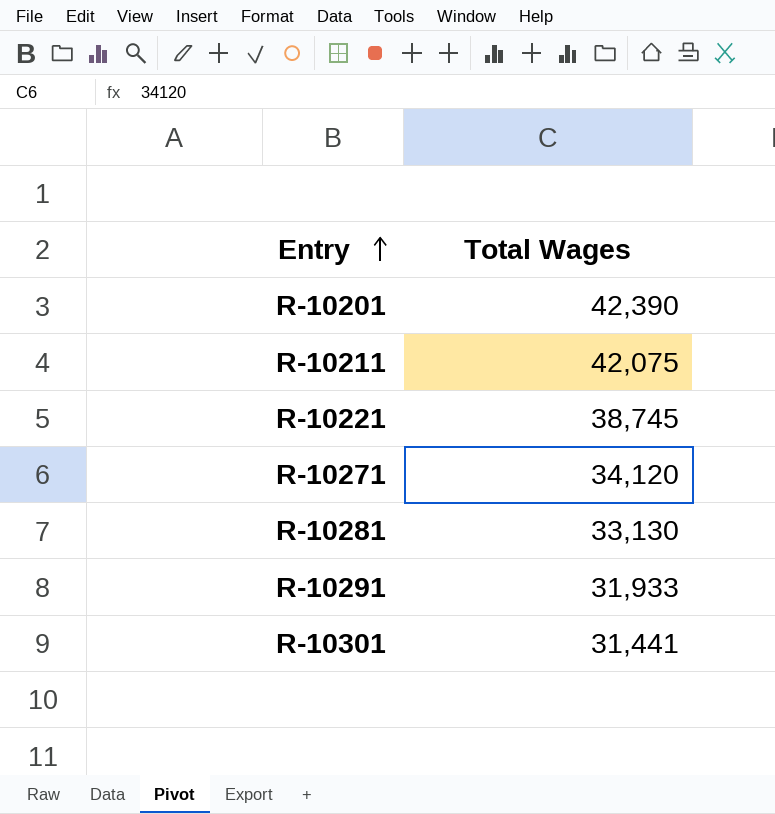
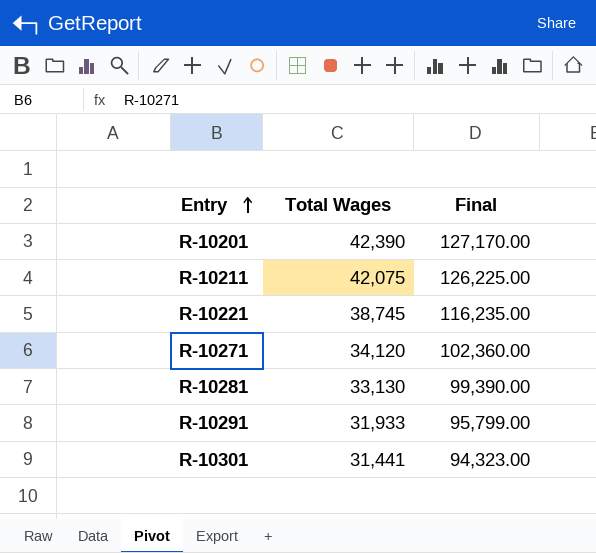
column Final | formula: none -> [Total Wages] * 3

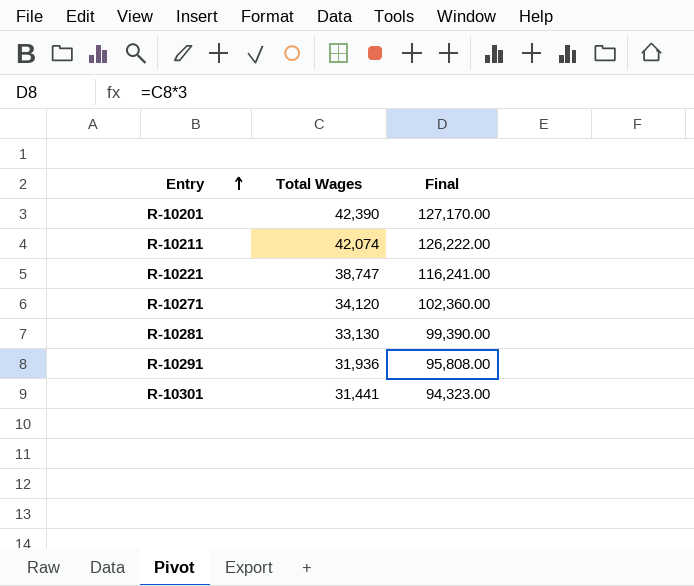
R-10211 | Total Wages: 42,075 -> 42,074
R-10211 | Final: 126,225.00 -> 126,222.00
R-10221 | Total Wages: 38,745 -> 38,747
R-10221 | Final: 116,235.00 -> 116,241.00
R-10291 | Total Wages: 31,933 -> 31,936
R-10291 | Final: 95,799.00 -> 95,808.00

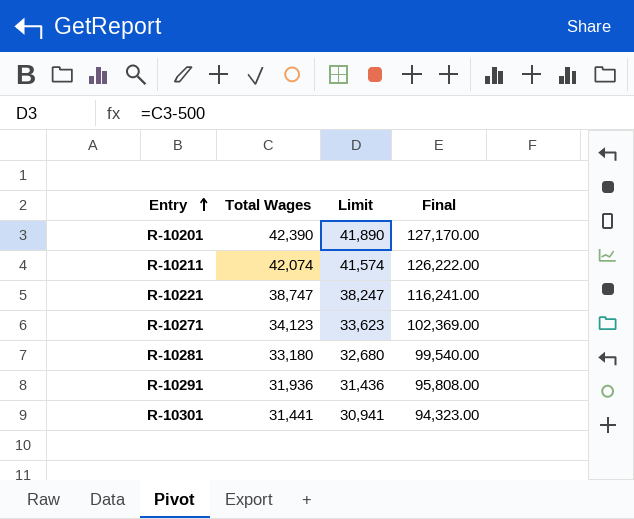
column Limit | formula: none -> [Total Wages] - 500
R-10271 | Total Wages: 34,120 -> 34,123
R-10271 | Final: 102,360.00 -> 102,369.00
R-10281 | Total Wages: 33,130 -> 33,180
R-10281 | Final: 99,390.00 -> 99,540.00

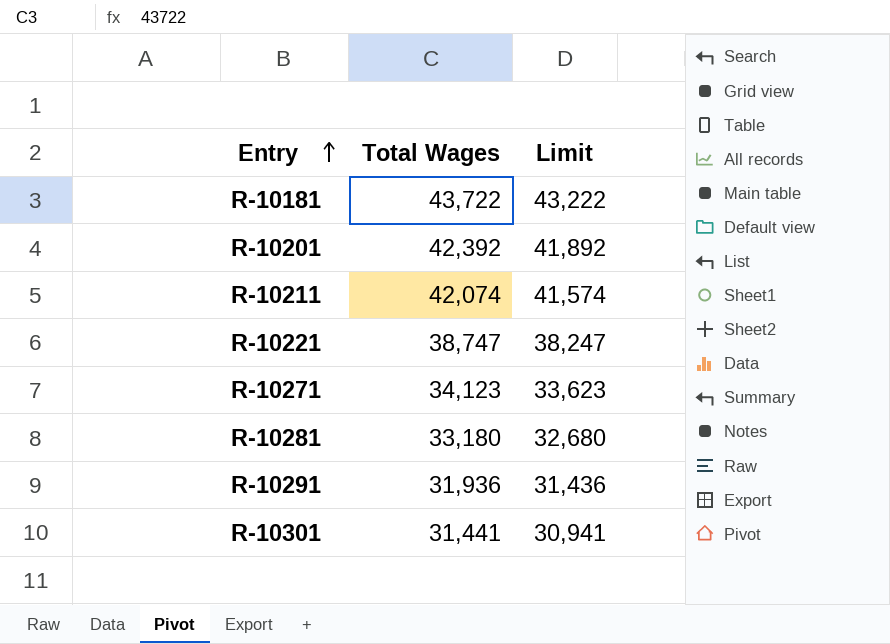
column Final | formula: [Total Wages] * 3 -> none
row R-10181: none -> 43,722 | 43,222
R-10201 | Total Wages: 42,390 -> 42,392
R-10201 | Limit: 41,890 -> 41,892

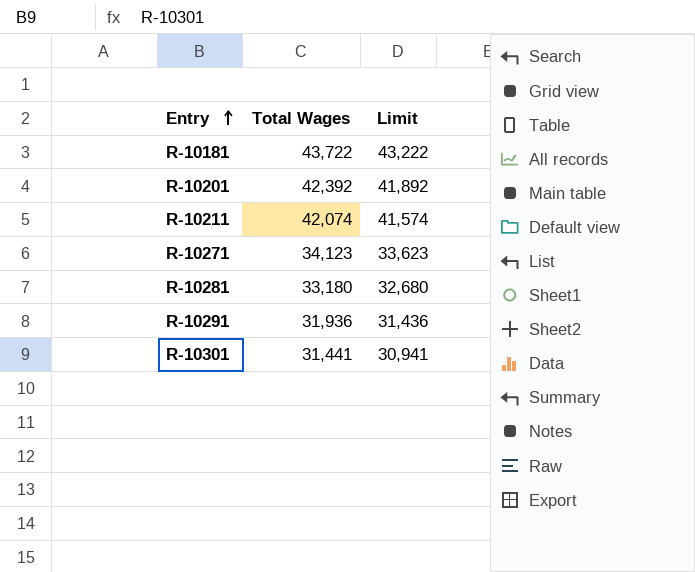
row R-10221: 38,747 | 38,247 -> none

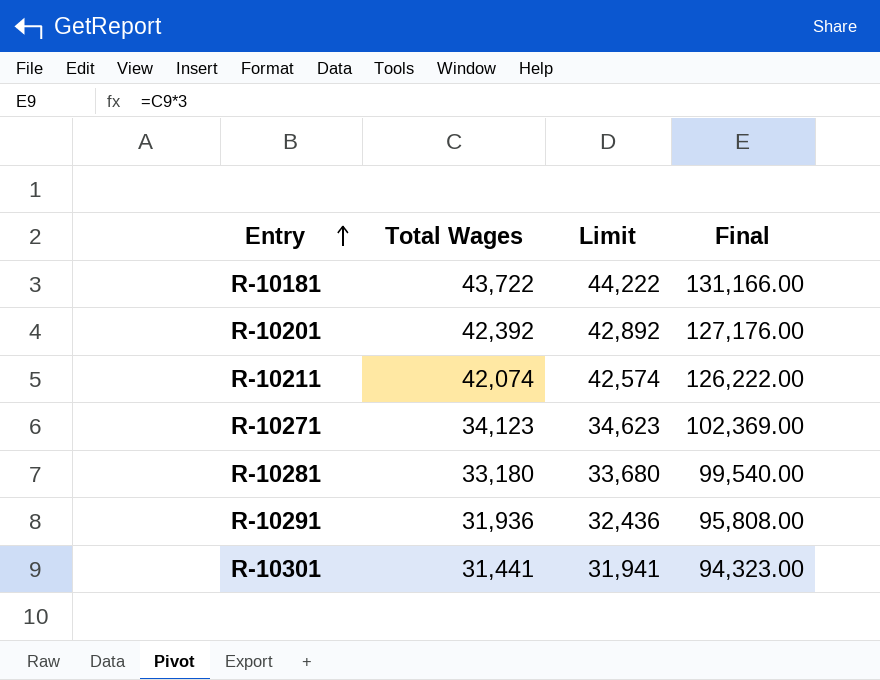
column Limit | formula: [Total Wages] - 500 -> [Total Wages] + 500
column Final | formula: none -> [Total Wages] * 3

